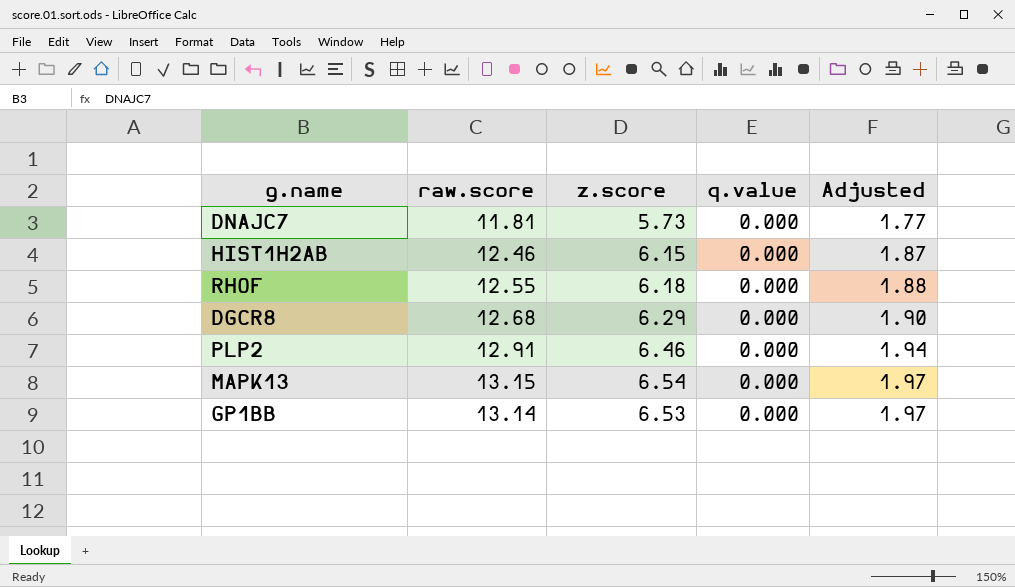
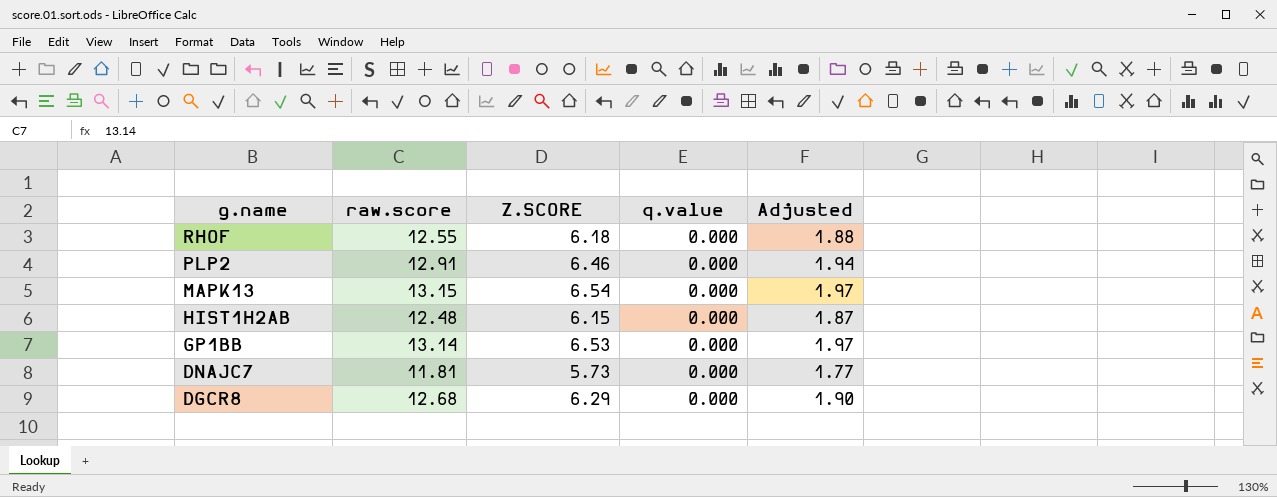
row order: Adjusted ascending -> g.name descending
column name: z.score -> Z.SCORE
HIST1H2AB | raw.score: 12.46 -> 12.48

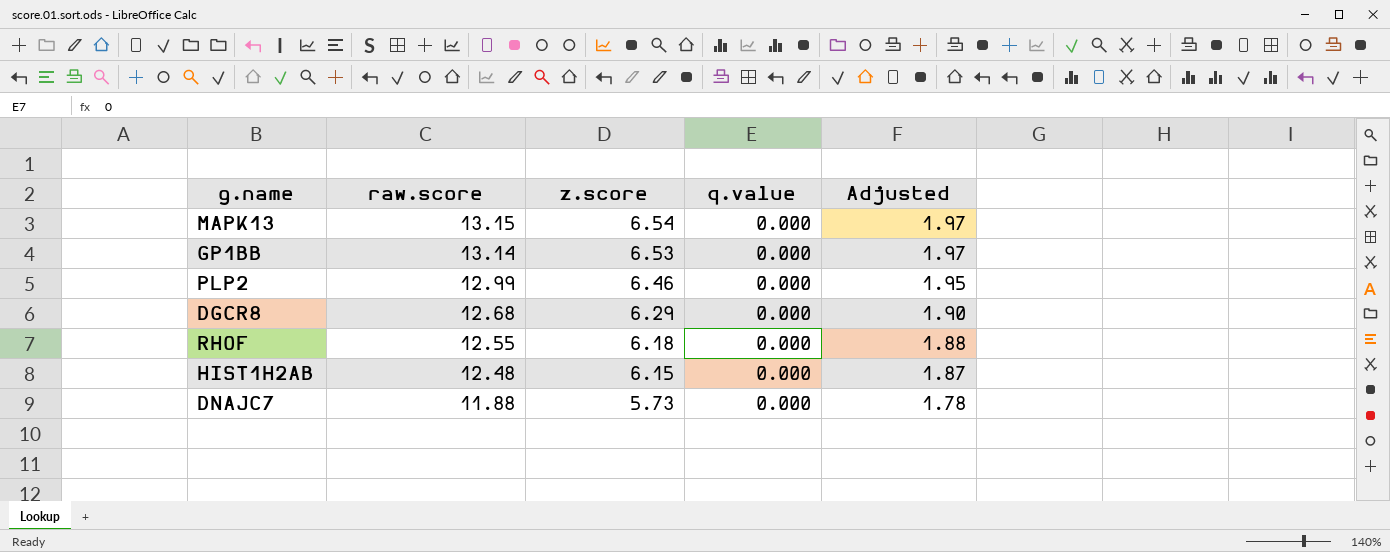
row order: g.name descending -> raw.score descending
column name: Z.SCORE -> z.score
PLP2 | raw.score: 12.91 -> 12.99
PLP2 | Adjusted: 1.94 -> 1.95
DNAJC7 | raw.score: 11.81 -> 11.88
DNAJC7 | Adjusted: 1.77 -> 1.78

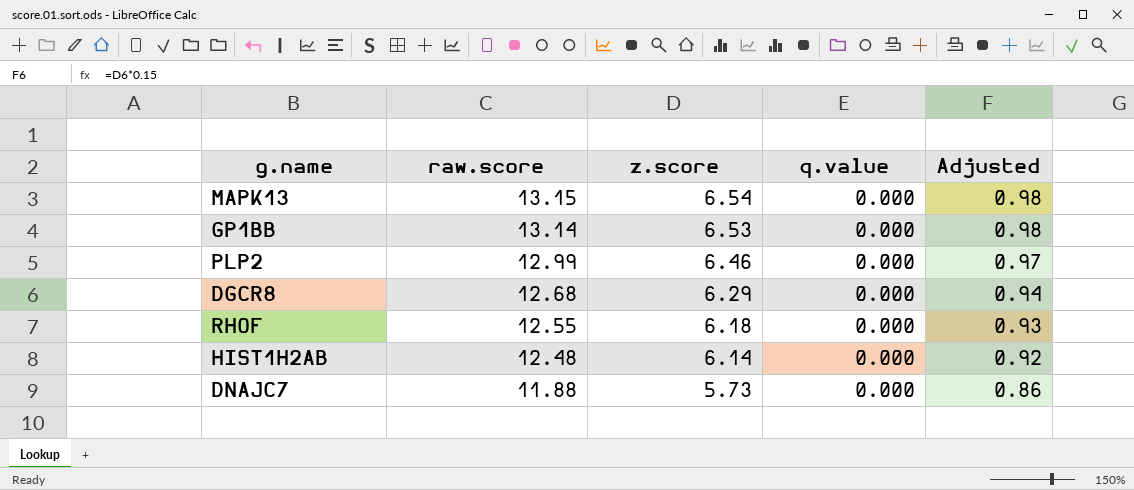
column Adjusted | formula: [raw.score] * 0.15 -> [z.score] * 0.15
HIST1H2AB | z.score: 6.15 -> 6.14

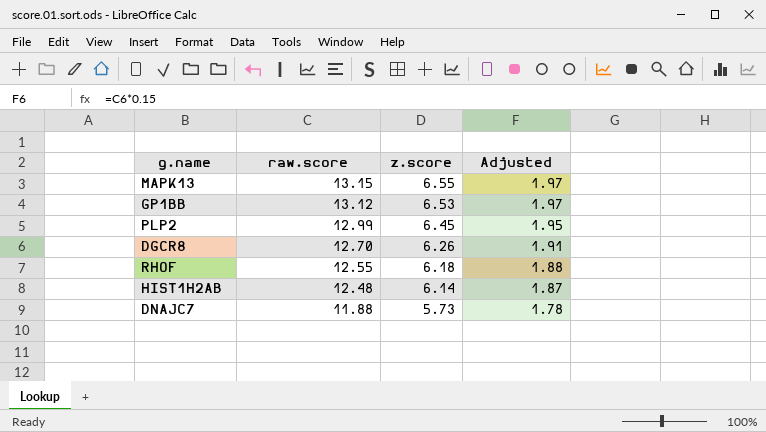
column q.value | position: 4 -> none
column Adjusted | formula: [z.score] * 0.15 -> [raw.score] * 0.15
MAPK13 | z.score: 6.54 -> 6.55
GP1BB | raw.score: 13.14 -> 13.12
PLP2 | z.score: 6.46 -> 6.45
DGCR8 | raw.score: 12.68 -> 12.70
DGCR8 | z.score: 6.29 -> 6.26

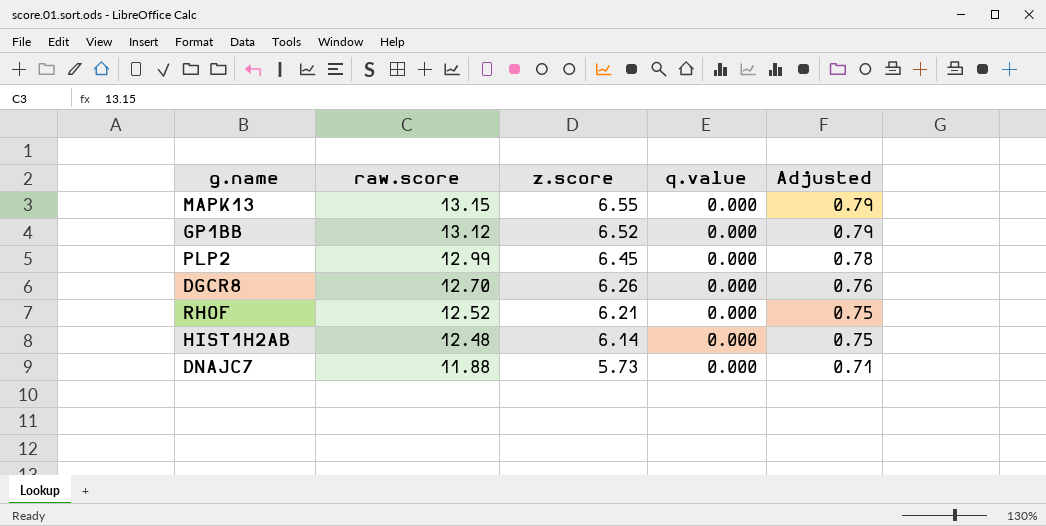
column q.value | position: none -> 4
column Adjusted | formula: [raw.score] * 0.15 -> [raw.score] * 0.06
GP1BB | z.score: 6.53 -> 6.52
RHOF | raw.score: 12.55 -> 12.52
RHOF | z.score: 6.18 -> 6.21

